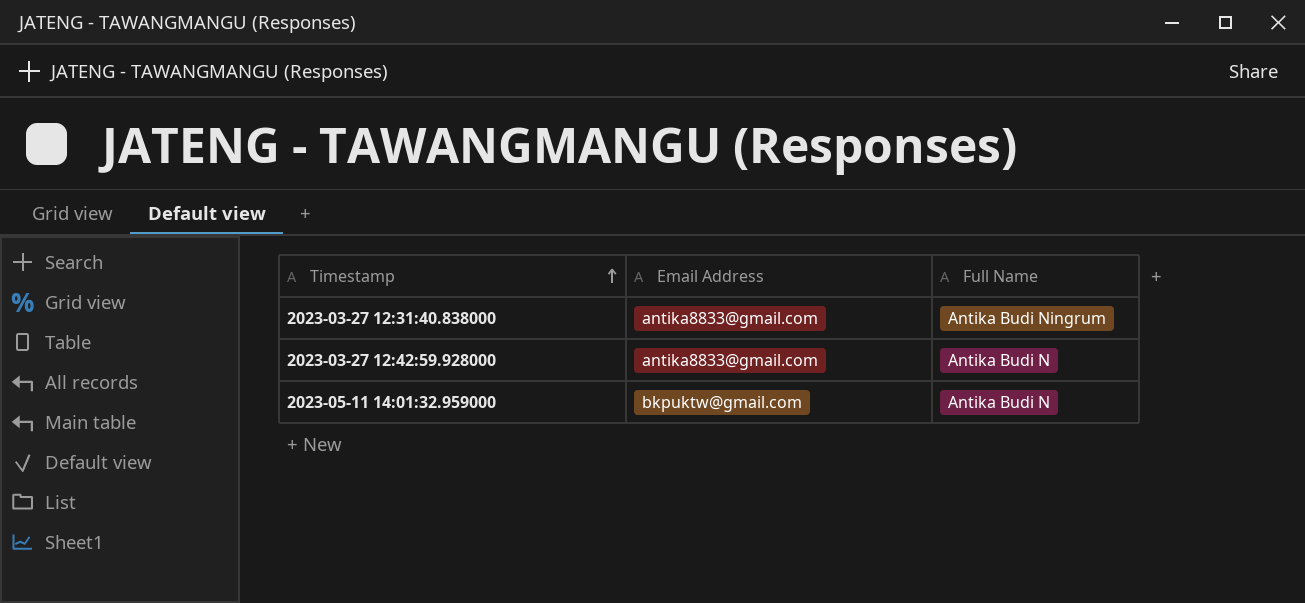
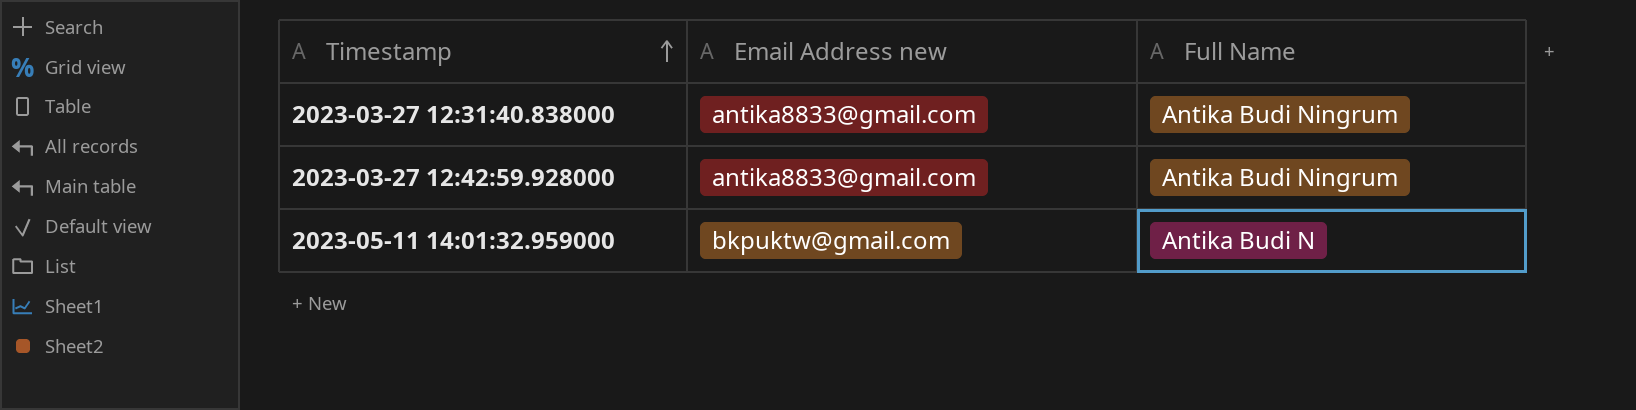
column name: Email Address -> Email Address new
2023-03-27 12:42:59.928000 | Full Name: Antika Budi N -> Antika Budi Ningrum

